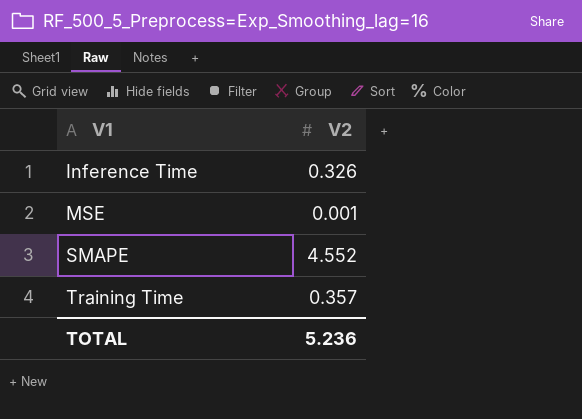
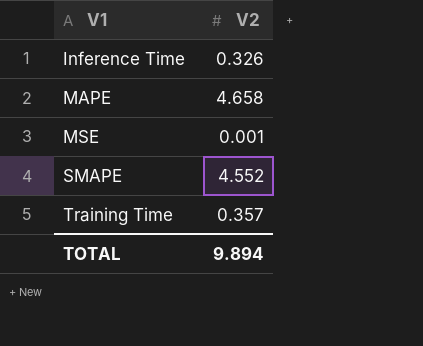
row MAPE: none -> 4.658
TOTAL | V2: 5.236 -> 9.894

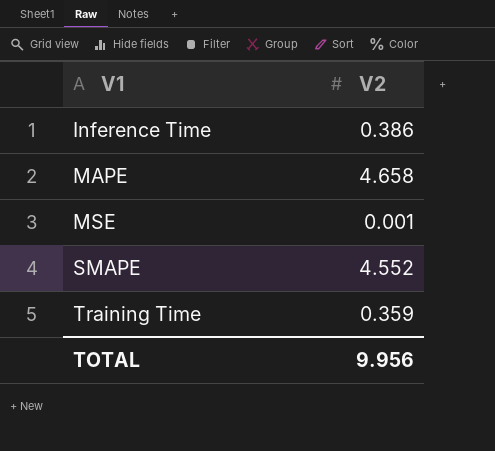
Inference Time | V2: 0.326 -> 0.386
Training Time | V2: 0.357 -> 0.359
TOTAL | V2: 9.894 -> 9.956

